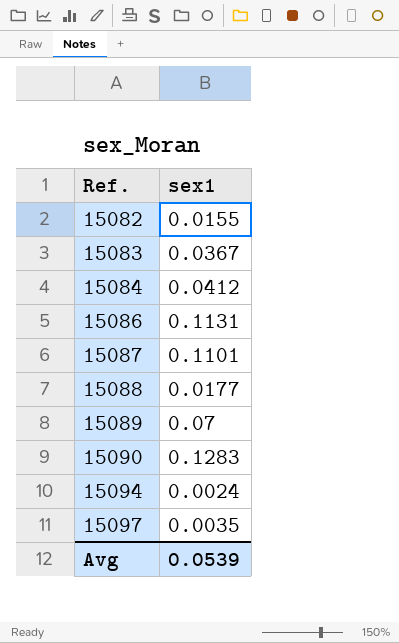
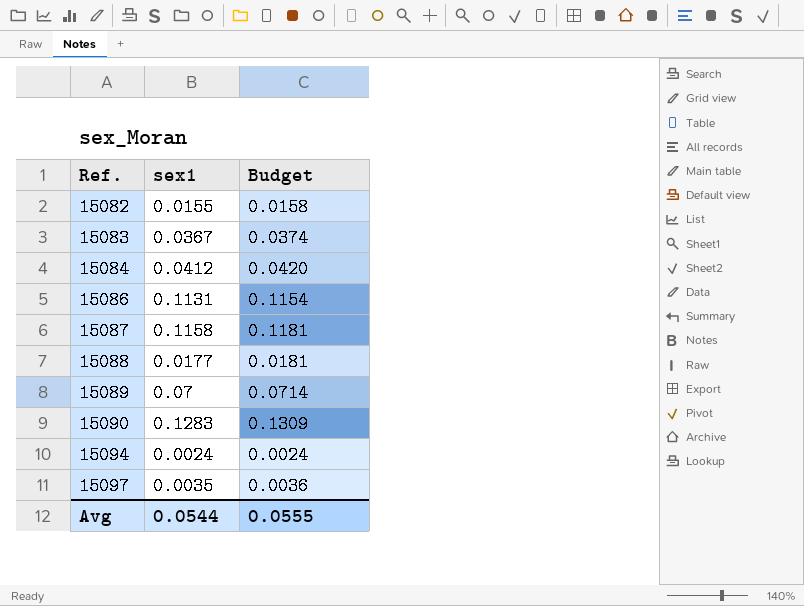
column Budget | formula: none -> [sex1] * 1.02
15087 | sex1: 0.1101 -> 0.1158
Avg | sex1: 0.0539 -> 0.0544

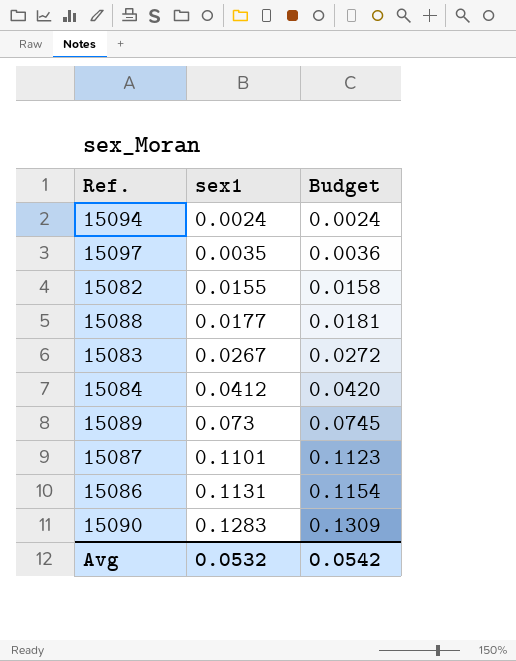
row order: Ref. ascending -> sex1 ascending
15083 | sex1: 0.0367 -> 0.0267
15083 | Budget: 0.0374 -> 0.0272
15089 | sex1: 0.07 -> 0.073
15089 | Budget: 0.0714 -> 0.0745
15087 | sex1: 0.1158 -> 0.1101
15087 | Budget: 0.1181 -> 0.1123
Avg | sex1: 0.0544 -> 0.0532
Avg | Budget: 0.0555 -> 0.0542

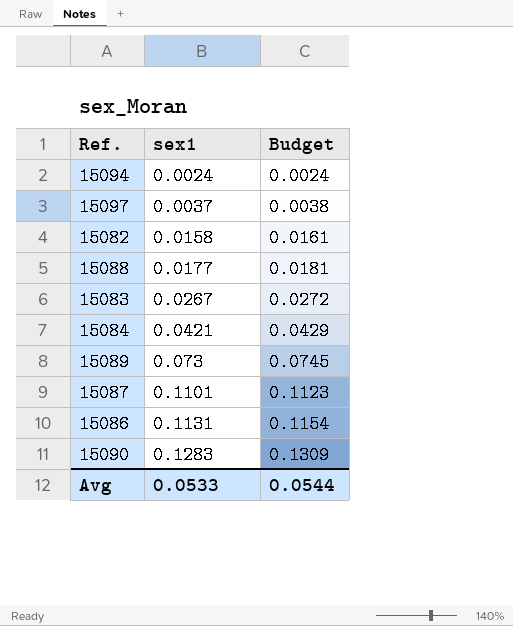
15097 | sex1: 0.0035 -> 0.0037
15097 | Budget: 0.0036 -> 0.0038
15082 | sex1: 0.0155 -> 0.0158
15082 | Budget: 0.0158 -> 0.0161
15084 | sex1: 0.0412 -> 0.0421
15084 | Budget: 0.0420 -> 0.0429
Avg | sex1: 0.0532 -> 0.0533
Avg | Budget: 0.0542 -> 0.0544

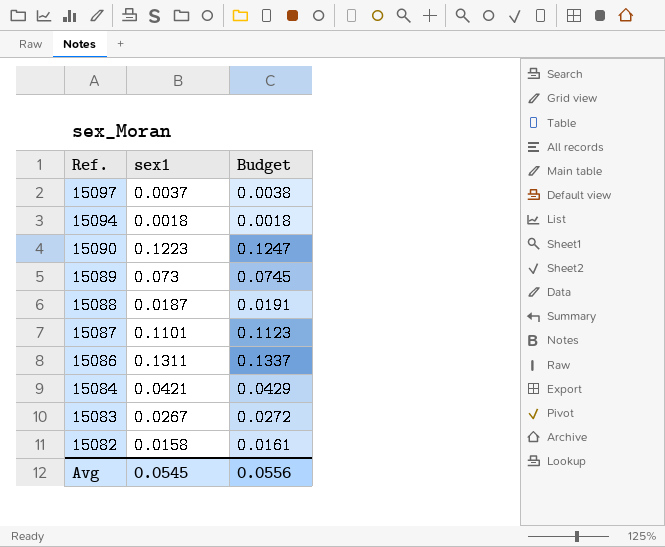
row order: sex1 ascending -> Ref. descending
15094 | sex1: 0.0024 -> 0.0018
15094 | Budget: 0.0024 -> 0.0018
15090 | sex1: 0.1283 -> 0.1223
15090 | Budget: 0.1309 -> 0.1247
15088 | sex1: 0.0177 -> 0.0187
15088 | Budget: 0.0181 -> 0.0191
15086 | sex1: 0.1131 -> 0.1311
15086 | Budget: 0.1154 -> 0.1337
Avg | sex1: 0.0533 -> 0.0545
Avg | Budget: 0.0544 -> 0.0556

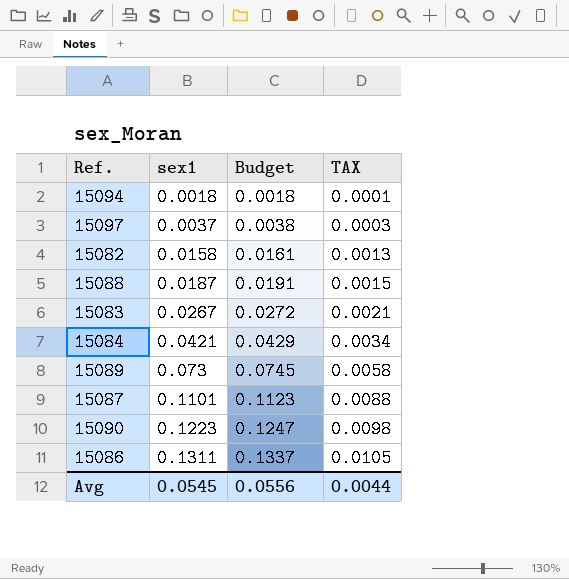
row order: Ref. descending -> sex1 ascending
column TAX | formula: none -> [sex1] * 0.08

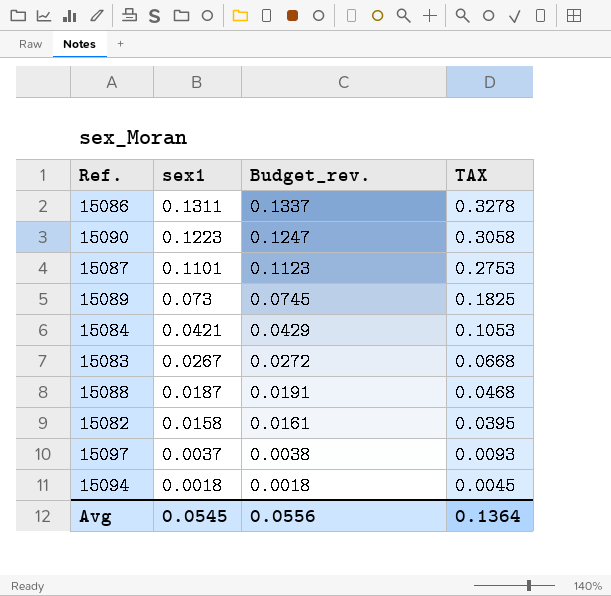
row order: sex1 ascending -> sex1 descending
column name: Budget -> Budget_rev.
column TAX | formula: [sex1] * 0.08 -> [sex1] * 2.5
Avg | TAX: 0.0044 -> 0.1364

